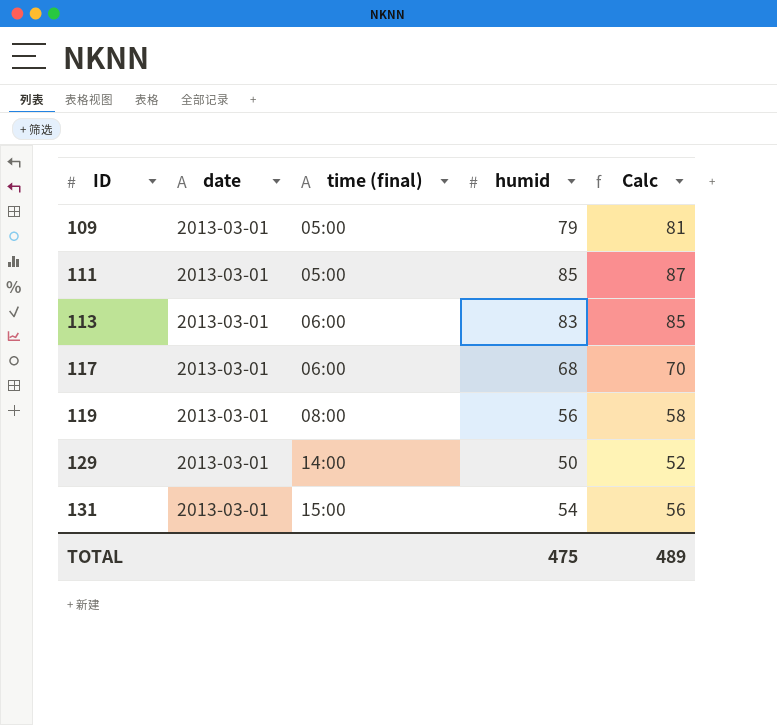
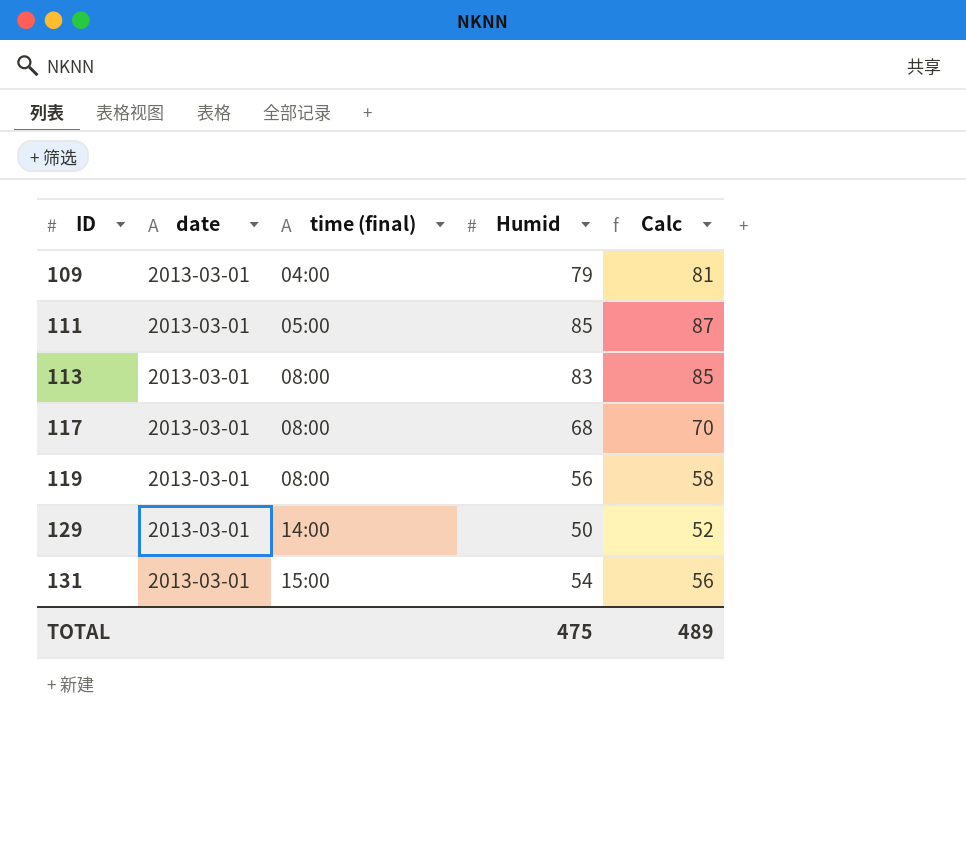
column name: humid -> Humid
109 | time (final): 05:00 -> 04:00
113 | time (final): 06:00 -> 08:00
117 | time (final): 06:00 -> 08:00

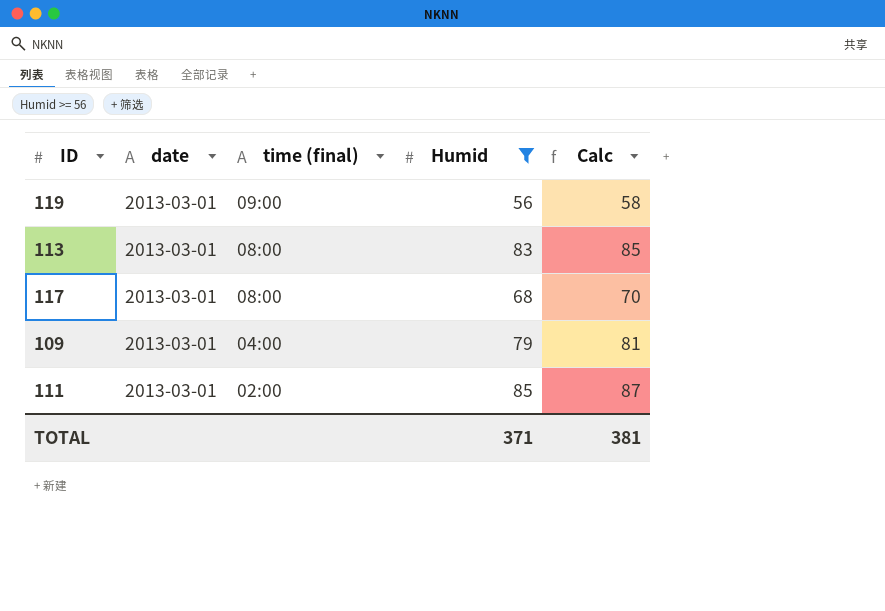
filter: none -> Humid >= 56
row order: ID ascending -> time (final) descending
119 | time (final): 08:00 -> 09:00
111 | time (final): 05:00 -> 02:00
TOTAL | Humid: 475 -> 371
TOTAL | Calc: 489 -> 381

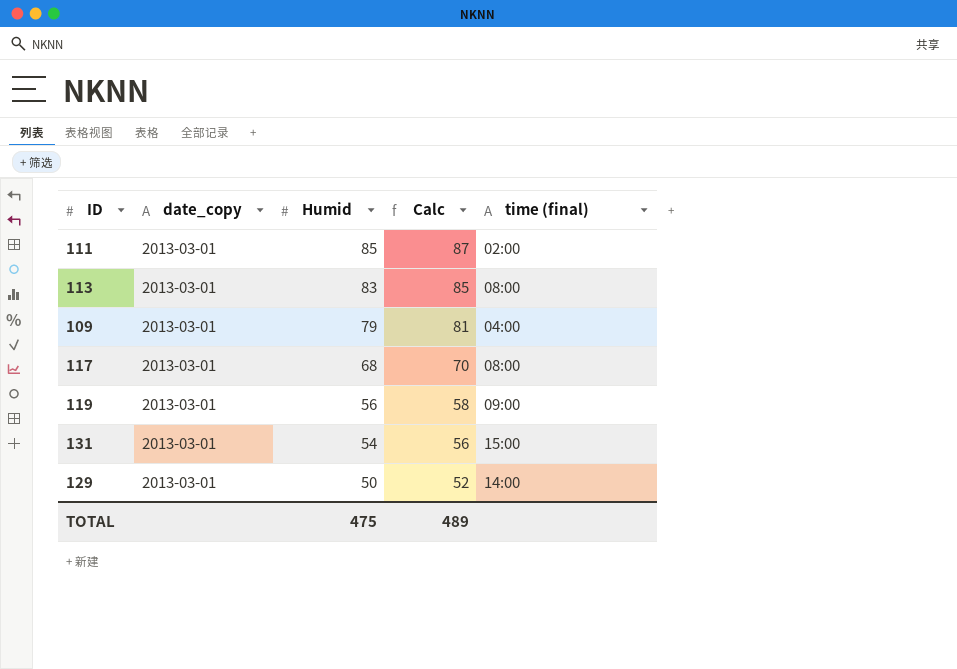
filter: Humid >= 56 -> none
row order: time (final) descending -> Humid descending
column name: date -> date_copy
column time (final) | position: 3 -> 5
TOTAL | Humid: 371 -> 475
TOTAL | Calc: 381 -> 489

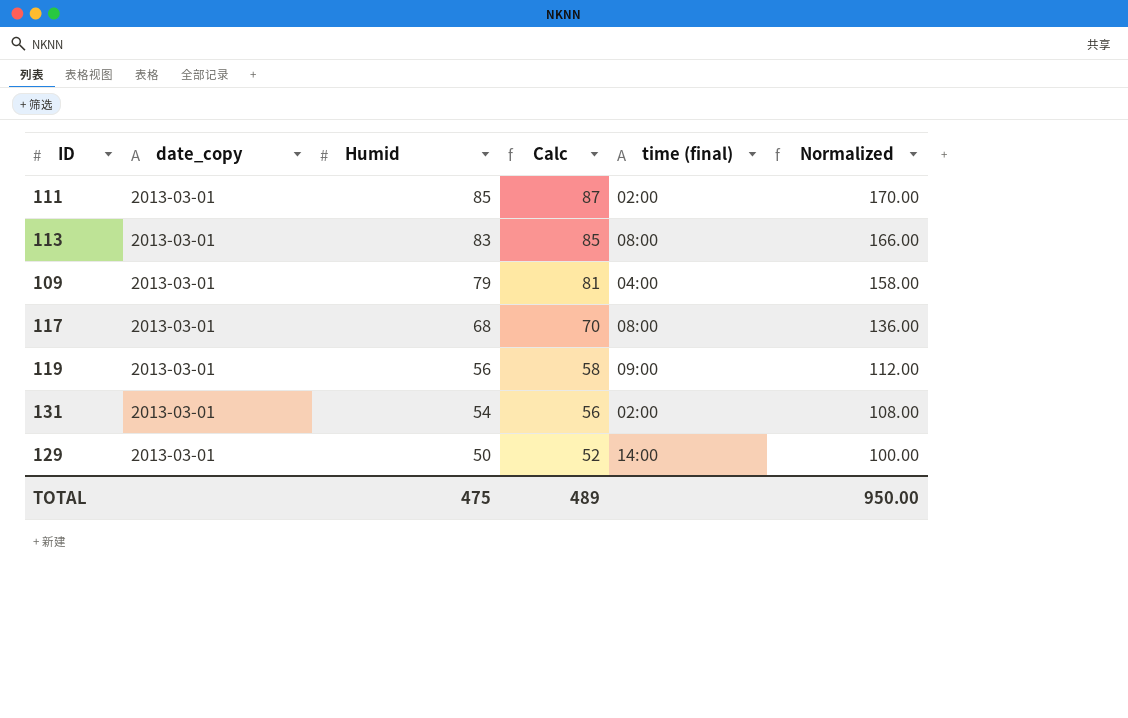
column Normalized | formula: none -> [Humid] * 2
131 | time (final): 15:00 -> 02:00

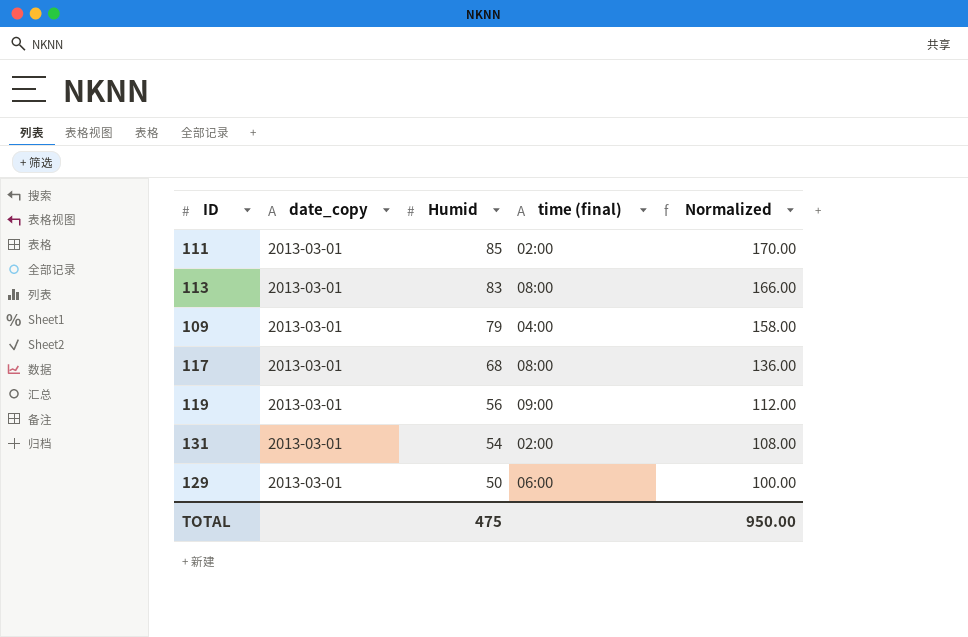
column Calc | formula: [Humid] + 2 -> none
129 | time (final): 14:00 -> 06:00

